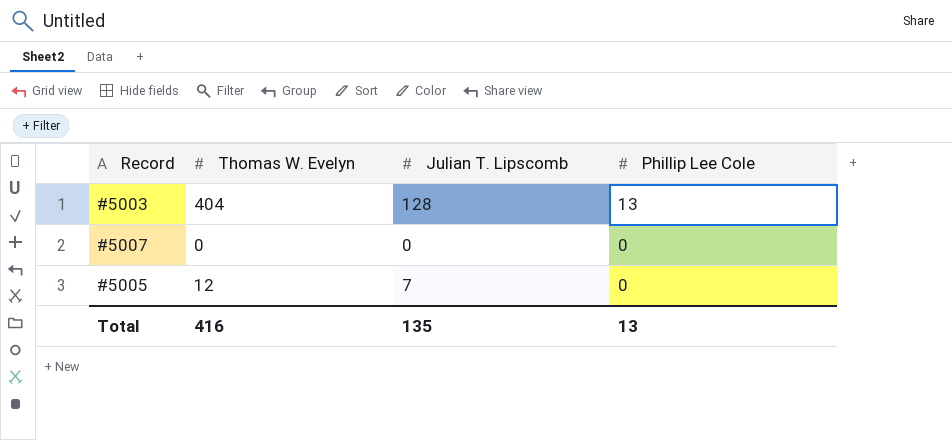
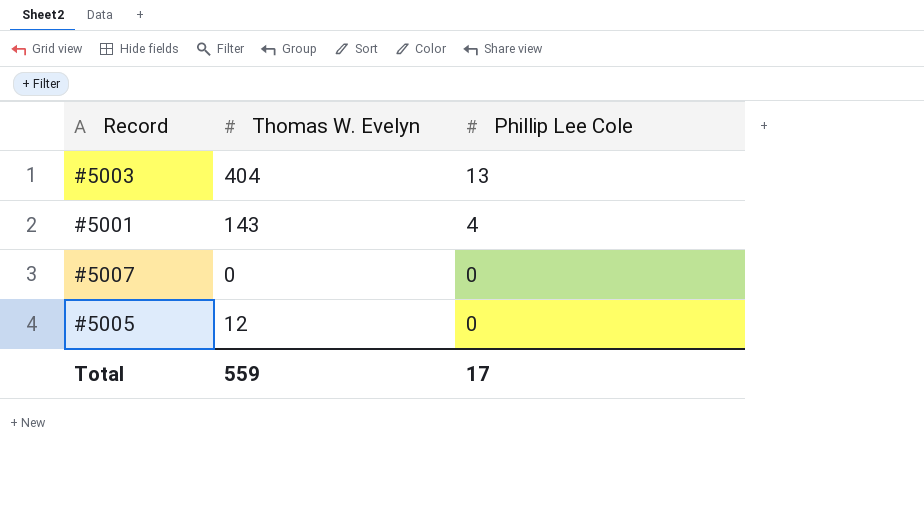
column Julian T. Lipscomb | position: 3 -> none
row #5001: none -> 143 | 4
Total | Thomas W. Evelyn: 416 -> 559
Total | Phillip Lee Cole: 13 -> 17

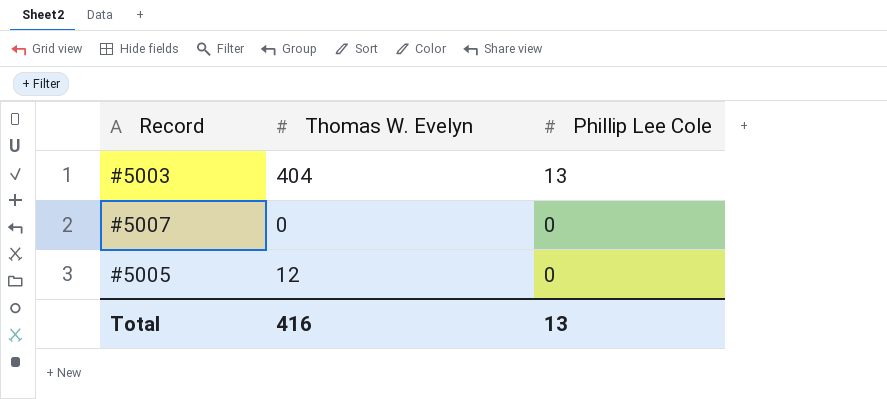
row #5001: 143 | 4 -> none
Total | Thomas W. Evelyn: 559 -> 416
Total | Phillip Lee Cole: 17 -> 13

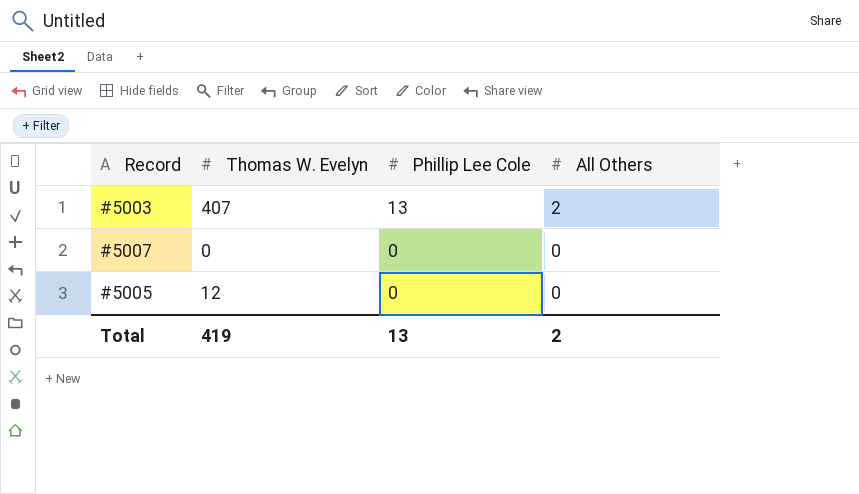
column All Others | position: none -> 4
#5003 | Thomas W. Evelyn: 404 -> 407
Total | Thomas W. Evelyn: 416 -> 419

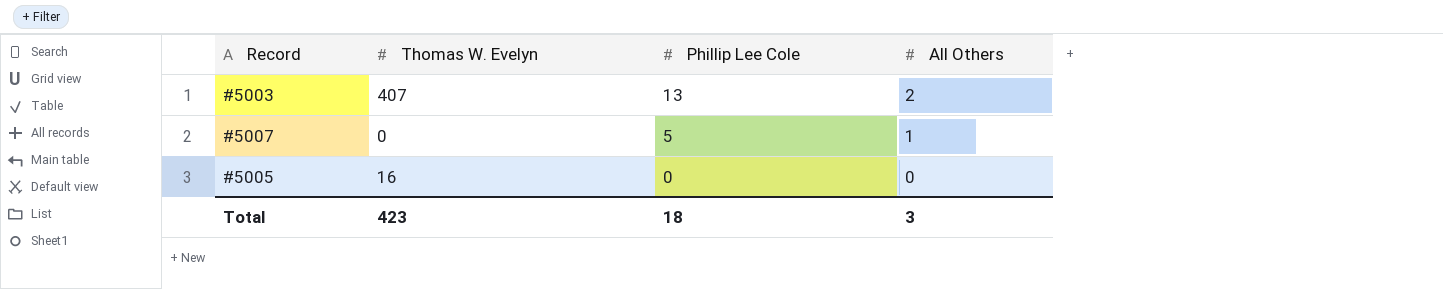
#5007 | Phillip Lee Cole: 0 -> 5
#5007 | All Others: 0 -> 1
#5005 | Thomas W. Evelyn: 12 -> 16
Total | Thomas W. Evelyn: 419 -> 423
Total | Phillip Lee Cole: 13 -> 18
Total | All Others: 2 -> 3

